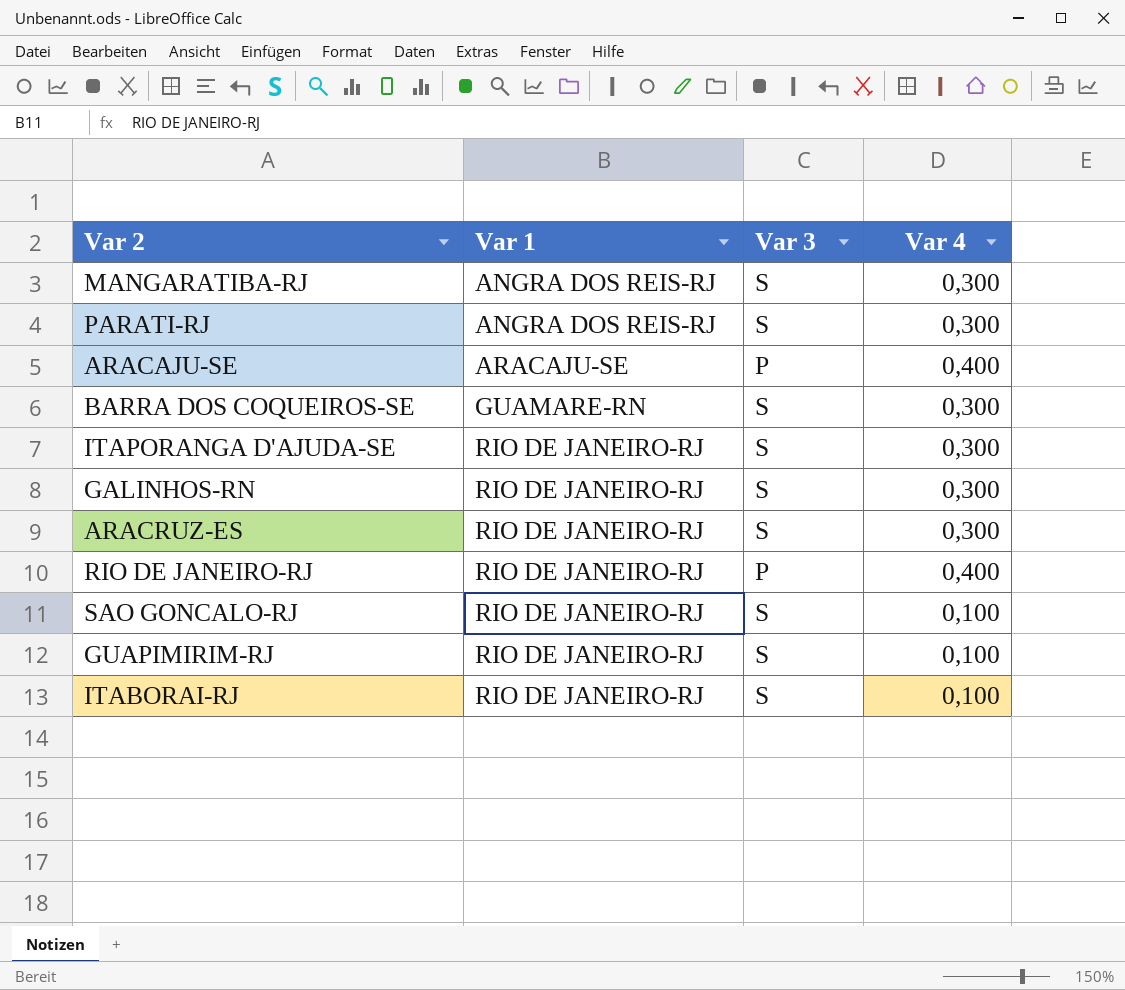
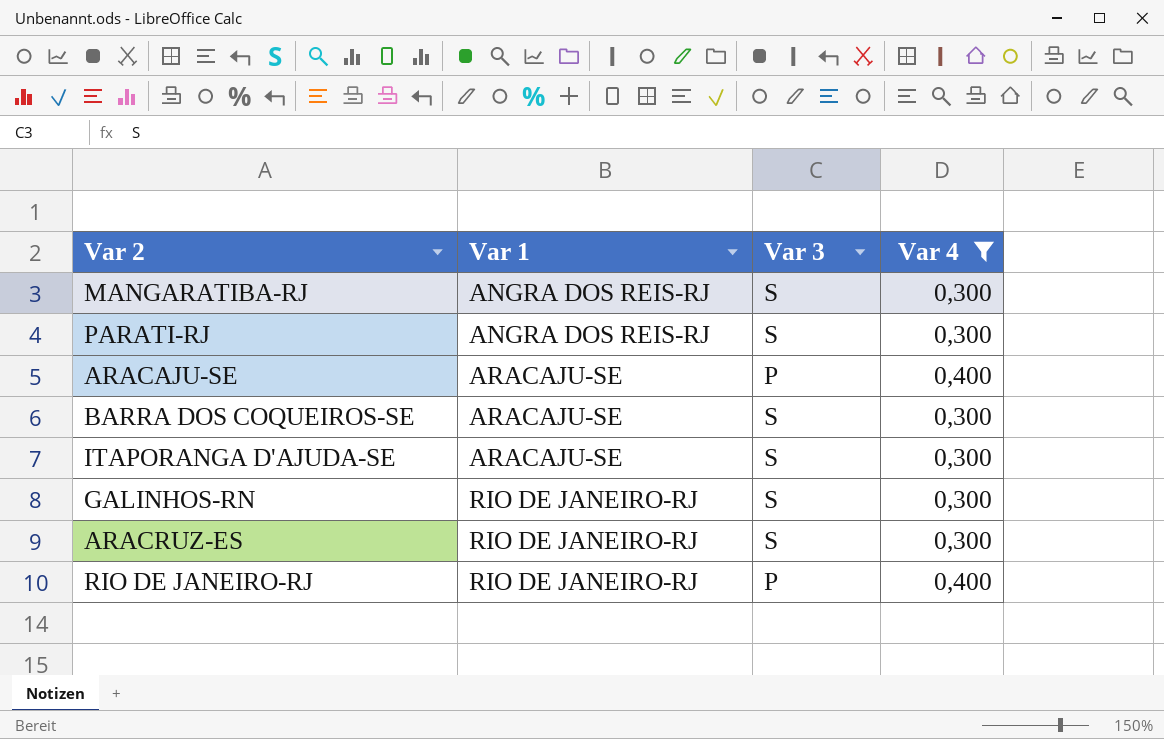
filter: none -> Var 4 != 0,100
BARRA DOS COQUEIROS-SE | Var 1: GUAMARE-RN -> ARACAJU-SE
ITAPORANGA D'AJUDA-SE | Var 1: RIO DE JANEIRO-RJ -> ARACAJU-SE

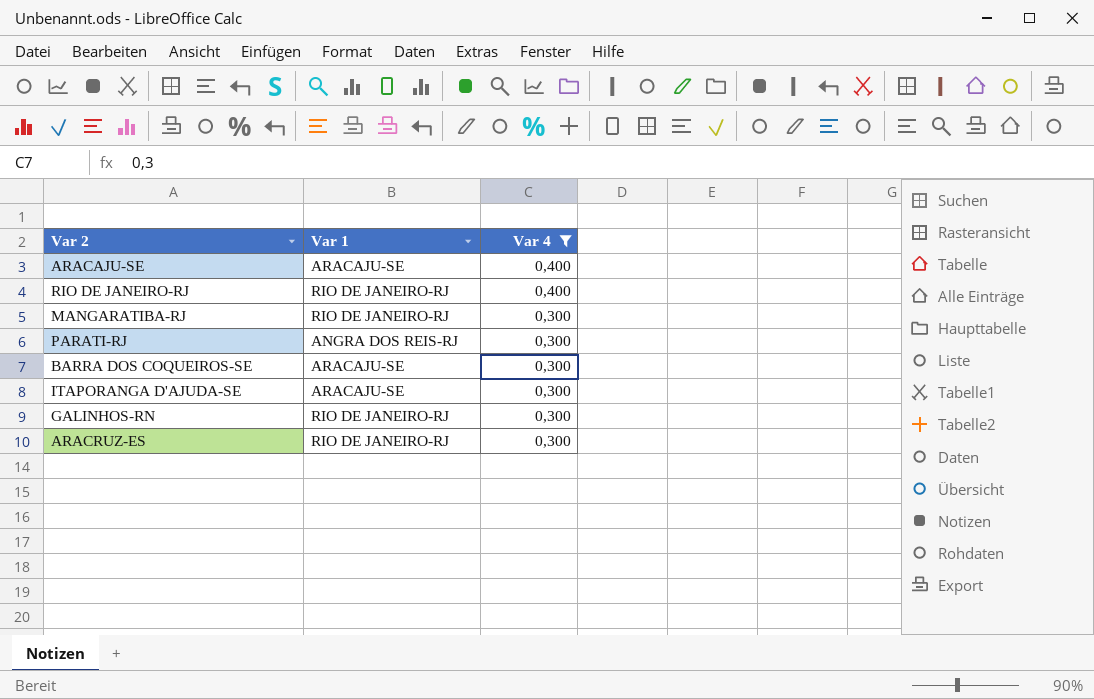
row order: Var 1 ascending -> Var 4 descending
column Var 3 | position: 3 -> none
MANGARATIBA-RJ | Var 1: ANGRA DOS REIS-RJ -> RIO DE JANEIRO-RJ

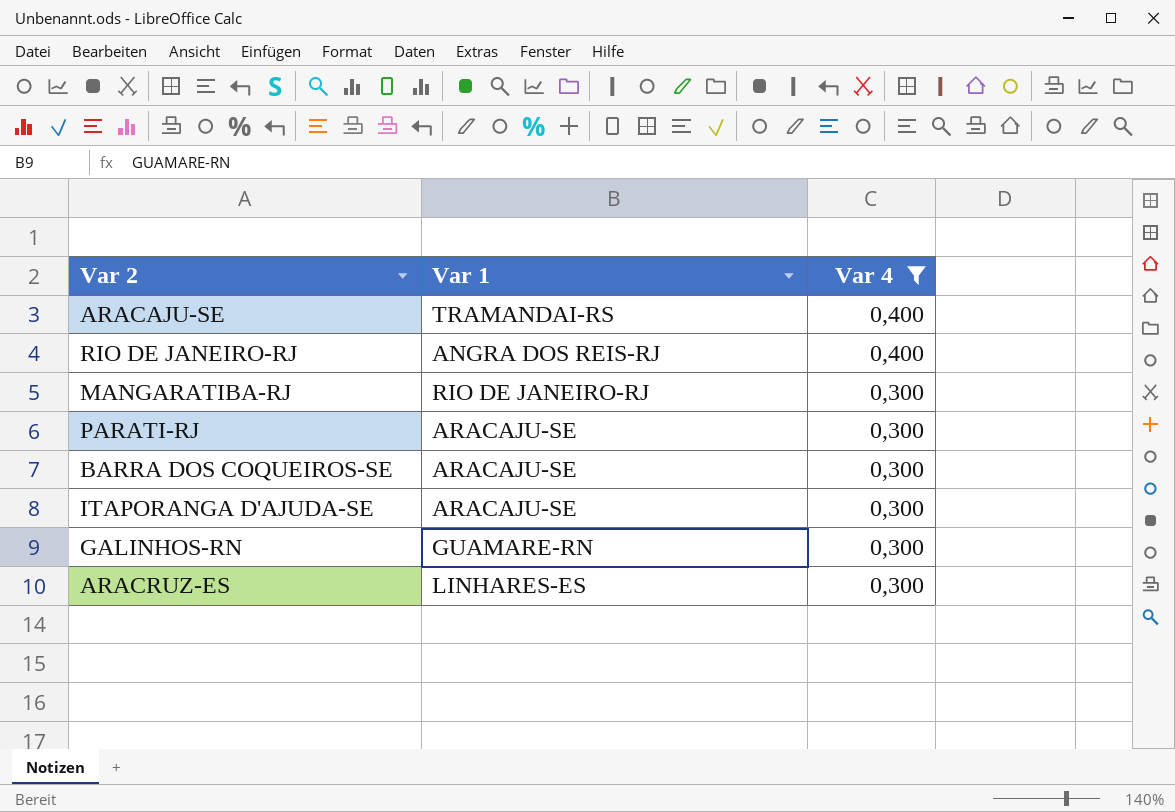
ARACAJU-SE | Var 1: ARACAJU-SE -> TRAMANDAI-RS
RIO DE JANEIRO-RJ | Var 1: RIO DE JANEIRO-RJ -> ANGRA DOS REIS-RJ
PARATI-RJ | Var 1: ANGRA DOS REIS-RJ -> ARACAJU-SE
GALINHOS-RN | Var 1: RIO DE JANEIRO-RJ -> GUAMARE-RN
ARACRUZ-ES | Var 1: RIO DE JANEIRO-RJ -> LINHARES-ES

